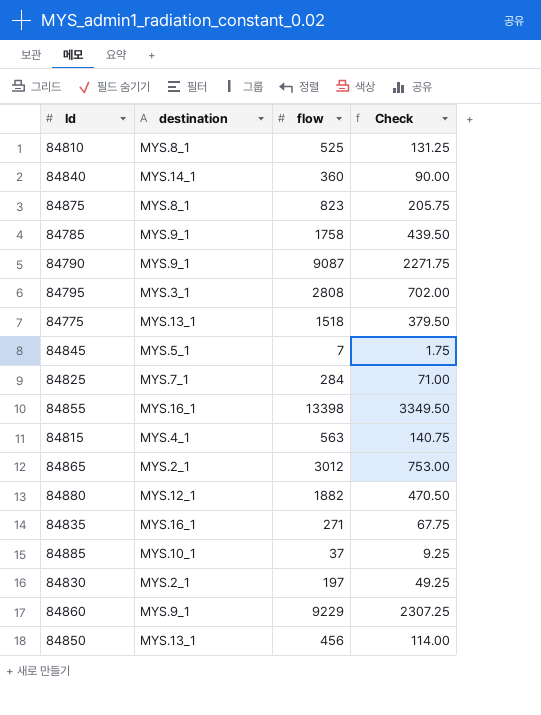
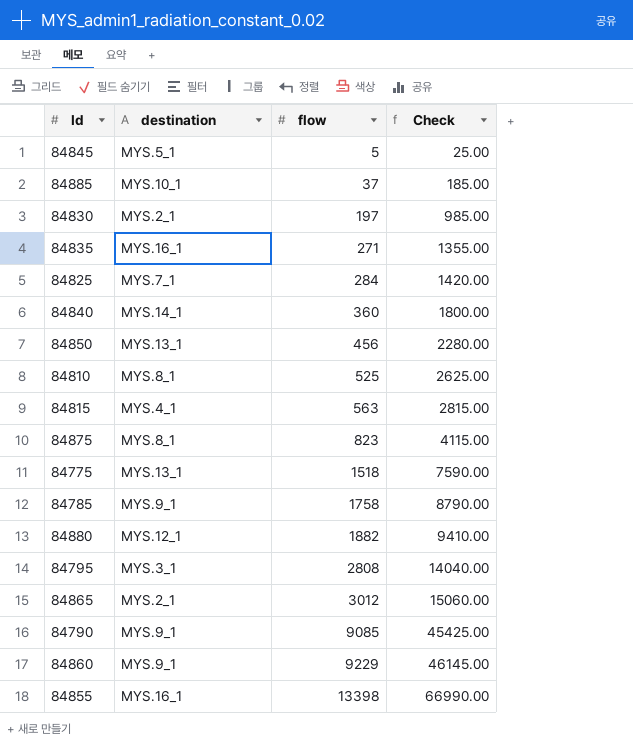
row order: none -> flow ascending
column Check | formula: [flow] * 0.25 -> [flow] * 5
84845 | flow: 7 -> 5
84790 | flow: 9087 -> 9085

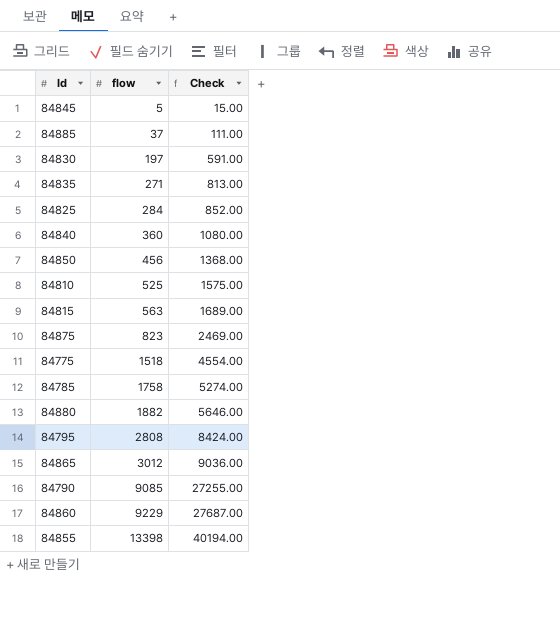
column destination | position: 2 -> none
column Check | formula: [flow] * 5 -> [flow] * 3

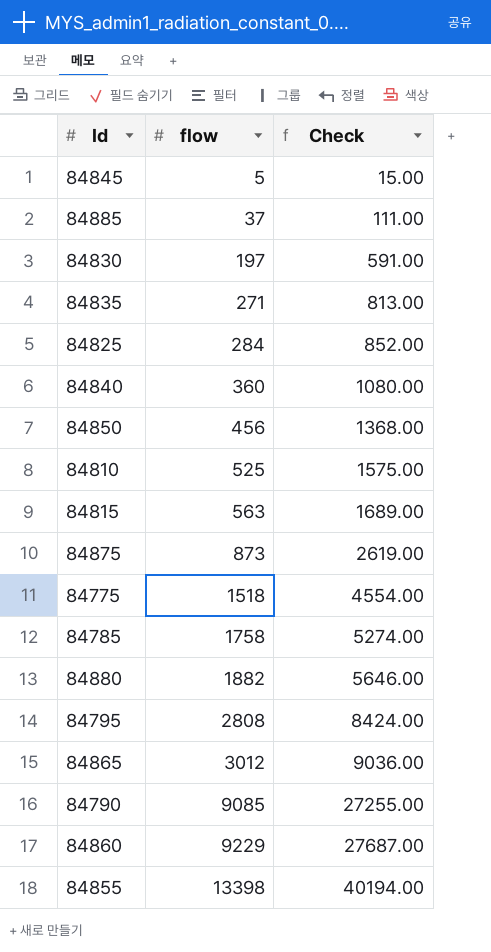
84875 | flow: 823 -> 873
84875 | Check: 2469.00 -> 2619.00

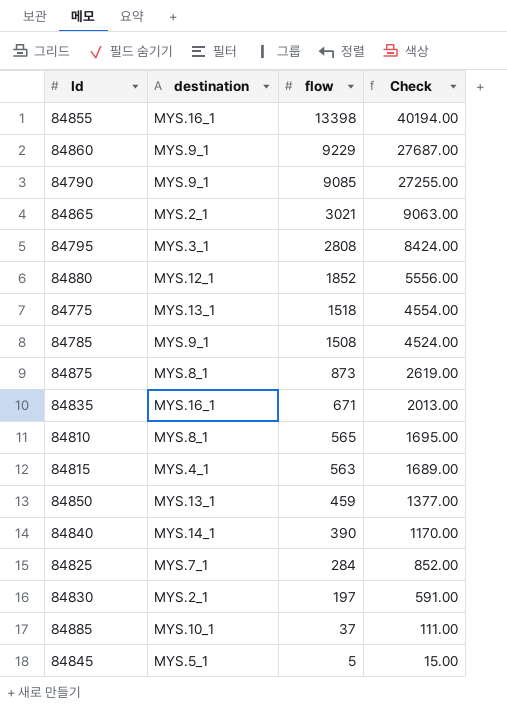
row order: flow ascending -> flow descending
column destination | position: none -> 2
84865 | flow: 3012 -> 3021
84865 | Check: 9036.00 -> 9063.00
84880 | flow: 1882 -> 1852
84880 | Check: 5646.00 -> 5556.00
84785 | flow: 1758 -> 1508
84785 | Check: 5274.00 -> 4524.00
84835 | flow: 271 -> 671
84835 | Check: 813.00 -> 2013.00
84810 | flow: 525 -> 565
84810 | Check: 1575.00 -> 1695.00
84850 | flow: 456 -> 459
84850 | Check: 1368.00 -> 1377.00
84840 | flow: 360 -> 390
84840 | Check: 1080.00 -> 1170.00

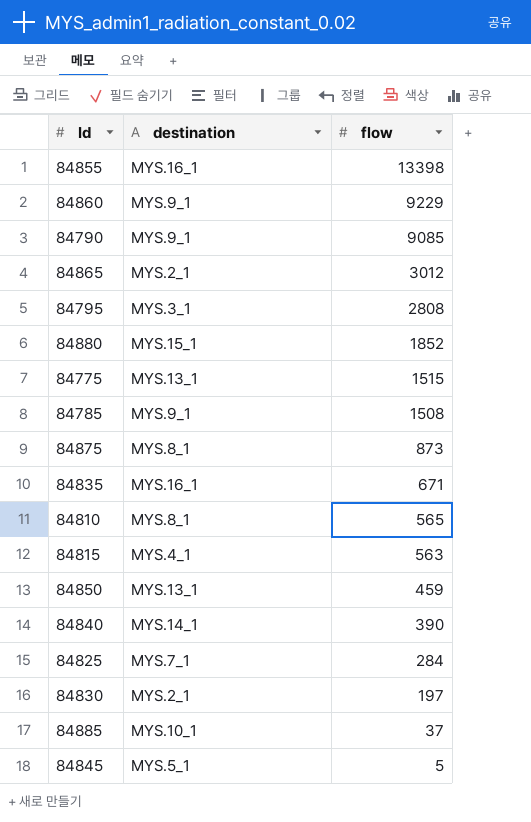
column Check | formula: [flow] * 3 -> none
84865 | flow: 3021 -> 3012
84880 | destination: MYS.12_1 -> MYS.15_1
84775 | flow: 1518 -> 1515

